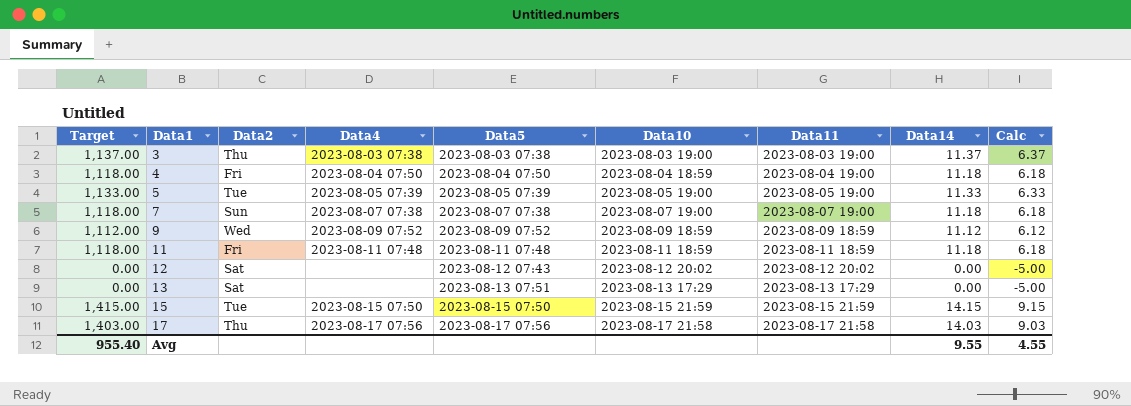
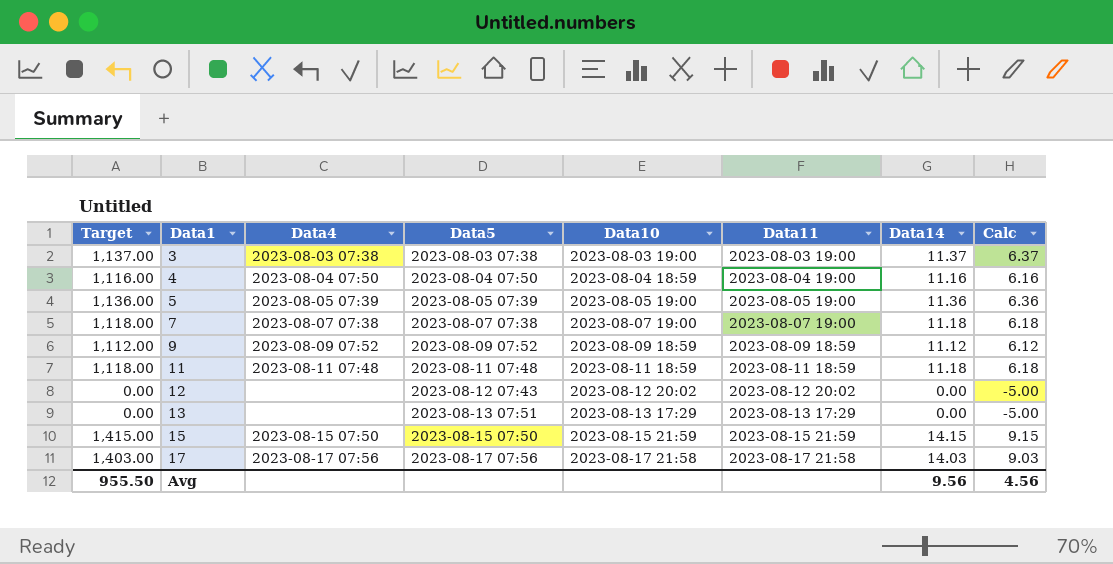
column Data2 | position: 3 -> none
4 | Target: 1,118.00 -> 1,116.00
4 | Data14: 11.18 -> 11.16
4 | Calc: 6.18 -> 6.16
5 | Target: 1,133.00 -> 1,136.00
5 | Data14: 11.33 -> 11.36
5 | Calc: 6.33 -> 6.36
Avg | Target: 955.40 -> 955.50
Avg | Data14: 9.55 -> 9.56
Avg | Calc: 4.55 -> 4.56

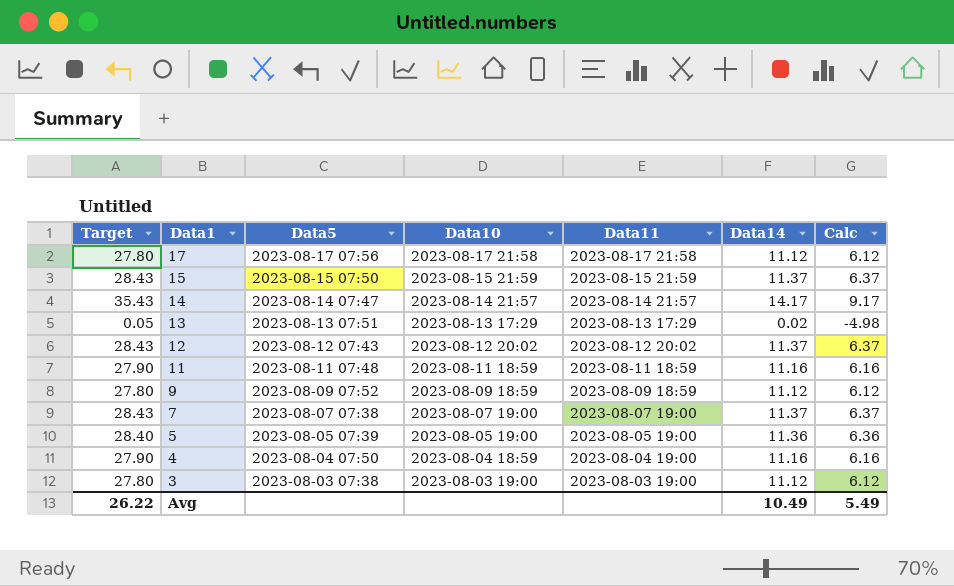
row order: Data1 ascending -> Data1 descending
column Data4 | position: 3 -> none
column Target | formula: [Data14] * 100 -> [Data14] * 2.5
17 | Data14: 14.03 -> 11.12
17 | Calc: 9.03 -> 6.12
15 | Data14: 14.15 -> 11.37
15 | Calc: 9.15 -> 6.37
row 14: none -> 35.43 | 2023-08-14 07:47 | 2023-08-14 21:57 | 2023-08-14 21:57 | 14.17 | 9.17
13 | Data14: 0.00 -> 0.02
13 | Calc: -5.00 -> -4.98
12 | Data14: 0.00 -> 11.37
12 | Calc: -5.00 -> 6.37
11 | Data14: 11.18 -> 11.16
11 | Calc: 6.18 -> 6.16
7 | Data14: 11.18 -> 11.37
7 | Calc: 6.18 -> 6.37
3 | Data14: 11.37 -> 11.12
3 | Calc: 6.37 -> 6.12
Avg | Target: 955.50 -> 26.22
Avg | Data14: 9.56 -> 10.49
Avg | Calc: 4.56 -> 5.49

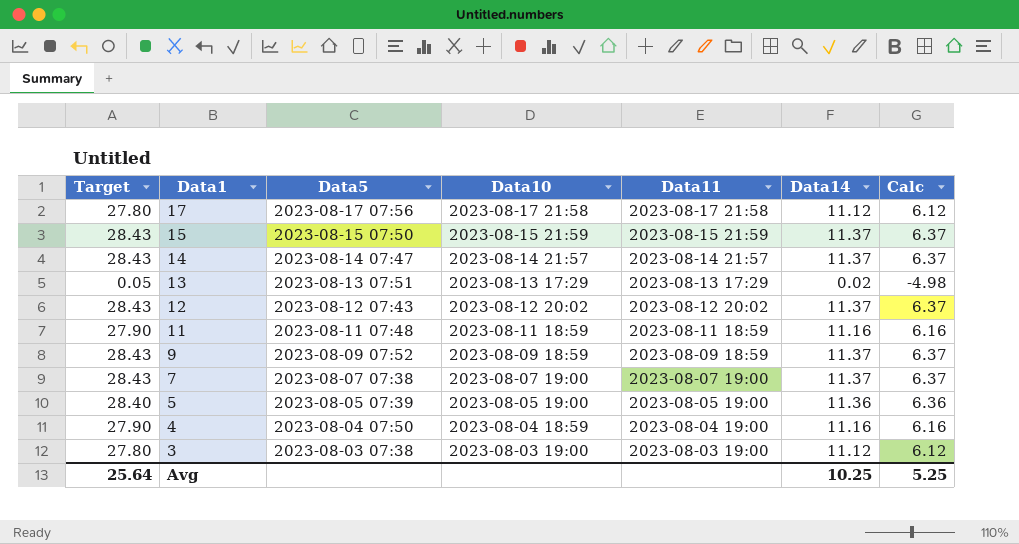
14 | Target: 35.43 -> 28.43
14 | Data14: 14.17 -> 11.37
14 | Calc: 9.17 -> 6.37
9 | Target: 27.80 -> 28.43
9 | Data14: 11.12 -> 11.37
9 | Calc: 6.12 -> 6.37
Avg | Target: 26.22 -> 25.64
Avg | Data14: 10.49 -> 10.25
Avg | Calc: 5.49 -> 5.25

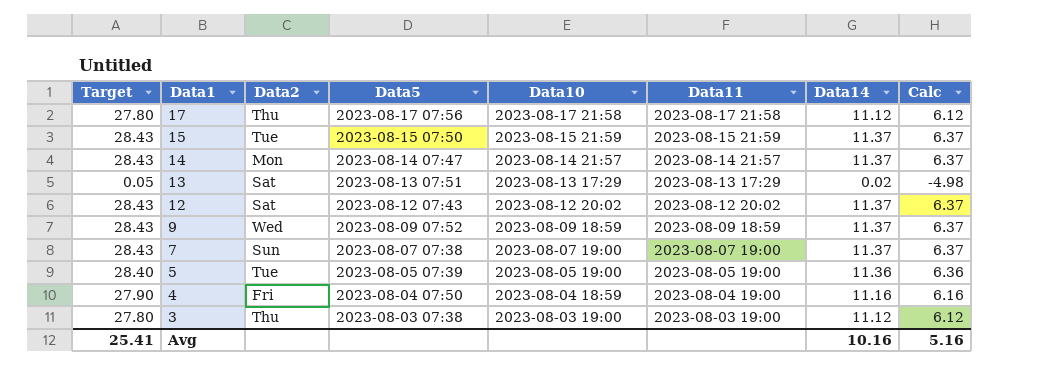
column Data2 | position: none -> 3
row 11: 27.90 | 2023-08-11 07:48 | 2023-08-11 18:59 | 2023-08-11 18:59 | 11.16 | 6.16 -> none
Avg | Target: 25.64 -> 25.41
Avg | Data14: 10.25 -> 10.16
Avg | Calc: 5.25 -> 5.16

